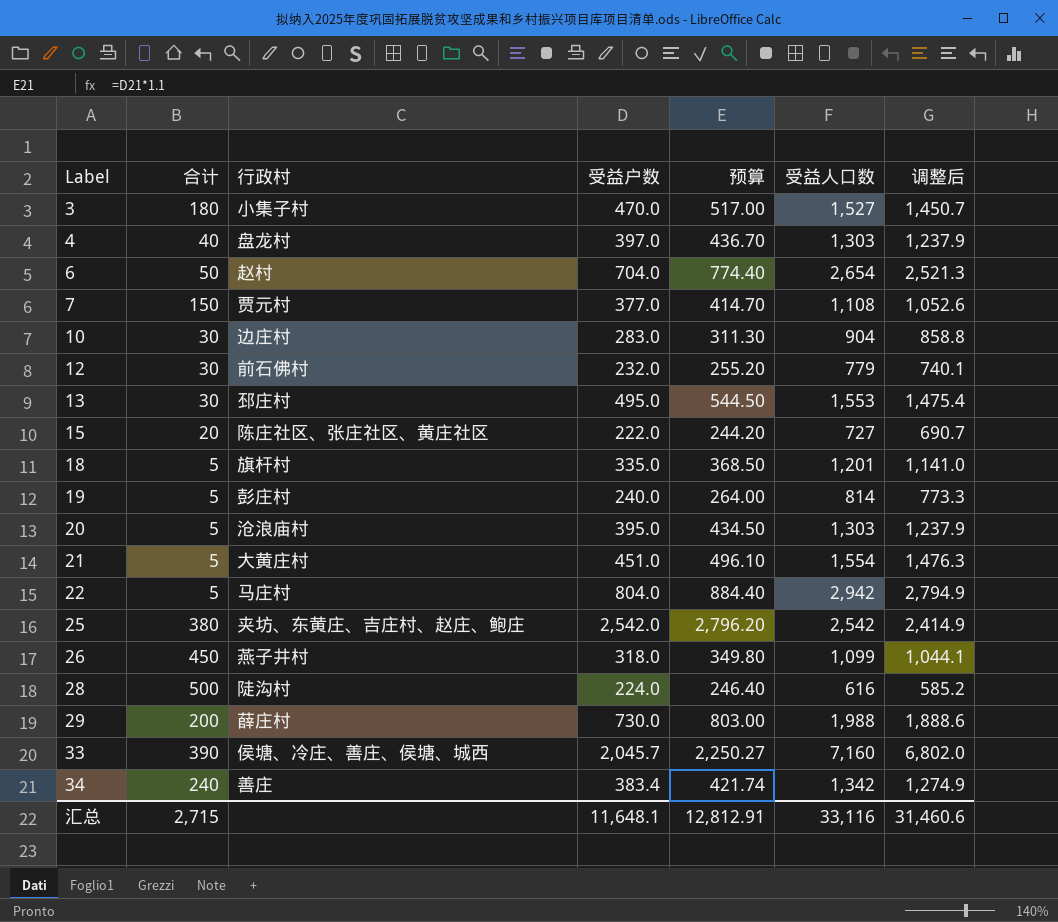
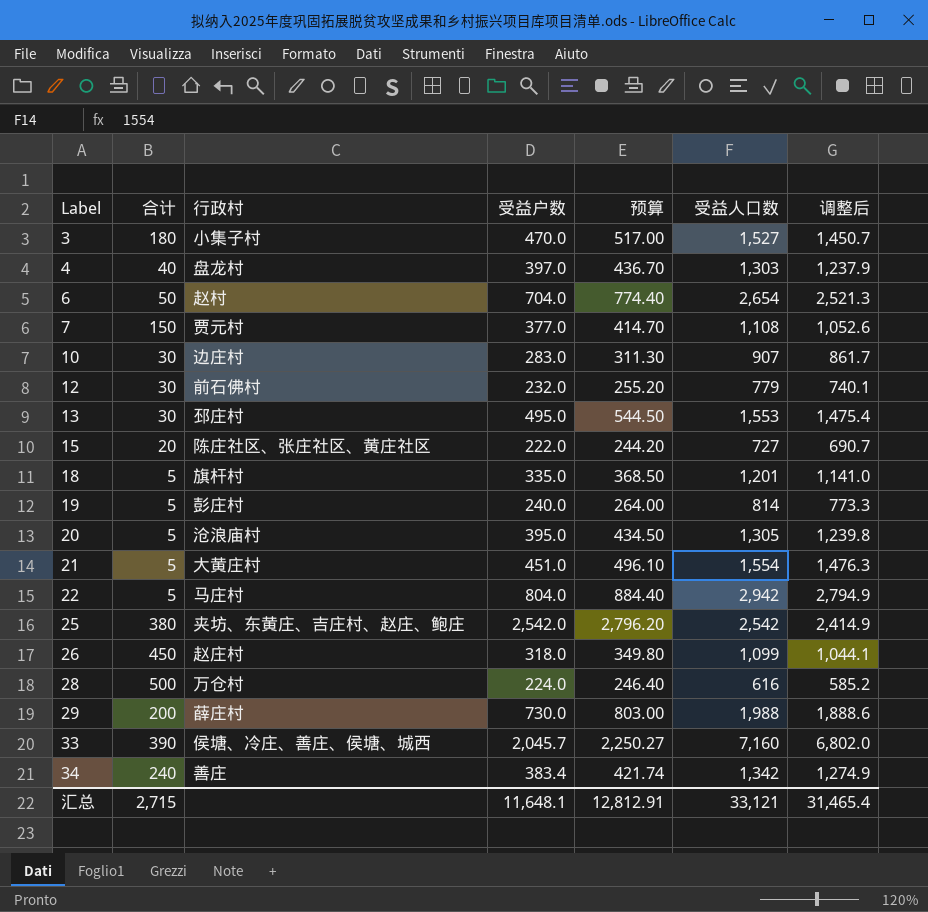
10 | 受益人口数: 904 -> 907
10 | 调整后: 858.8 -> 861.7
20 | 受益人口数: 1,303 -> 1,305
20 | 调整后: 1,237.9 -> 1,239.8
26 | 行政村: 燕子井村 -> 赵庄村
28 | 行政村: 陡沟村 -> 万仓村
汇总 | 受益人口数: 33,116 -> 33,121
汇总 | 调整后: 31,460.6 -> 31,465.4

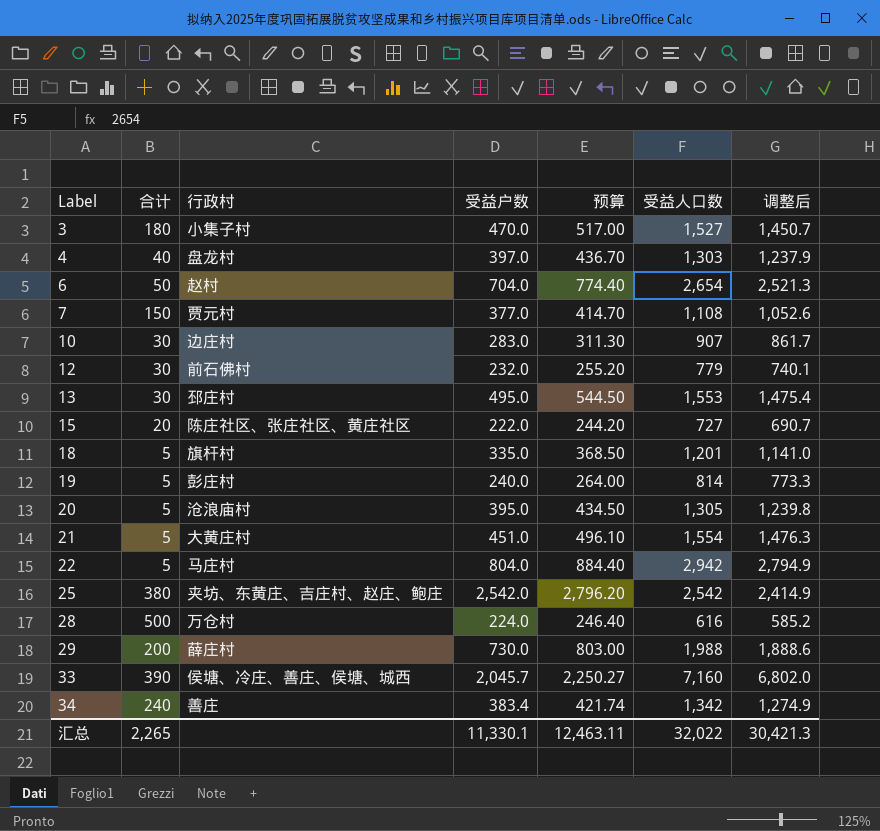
row 26: 450 | 赵庄村 | 318.0 | 349.80 | 1,099 | 1,044.1 -> none
汇总 | 合计: 2,715 -> 2,265
汇总 | 受益户数: 11,648.1 -> 11,330.1
汇总 | 预算: 12,812.91 -> 12,463.11
汇总 | 受益人口数: 33,121 -> 32,022
汇总 | 调整后: 31,465.4 -> 30,421.3

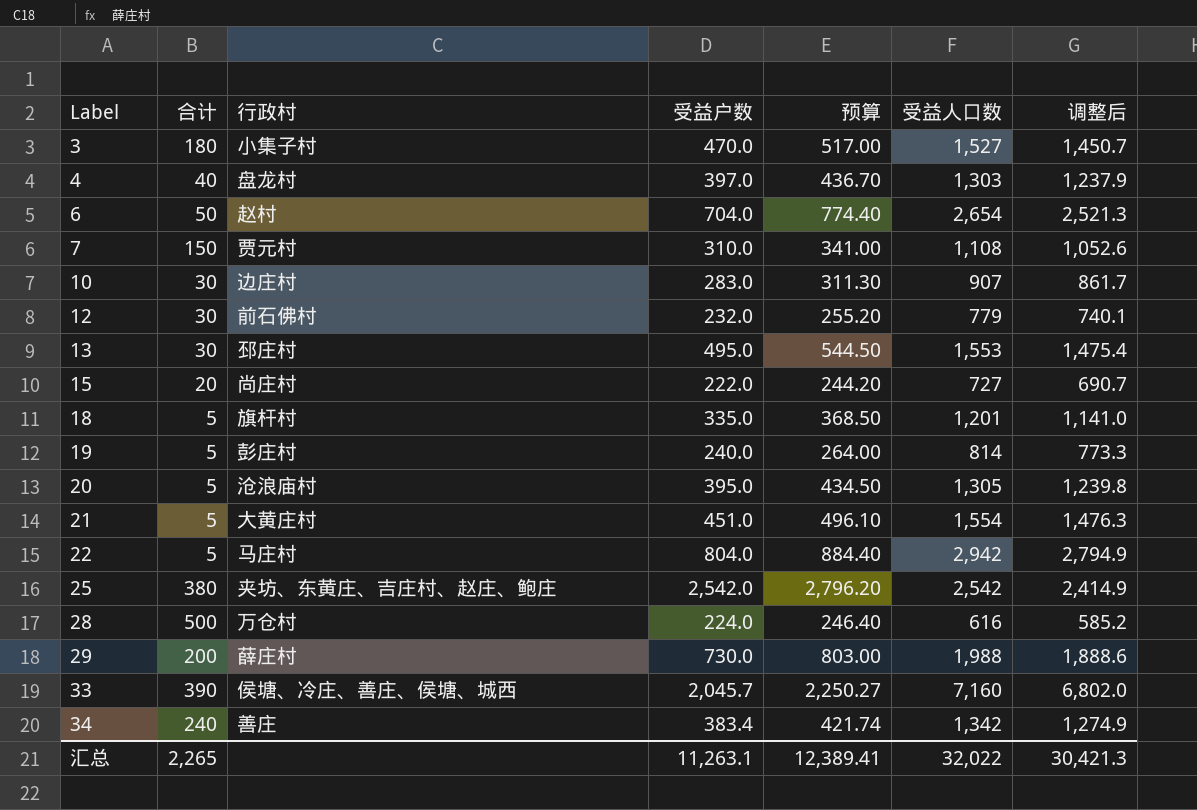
7 | 受益户数: 377.0 -> 310.0
7 | 预算: 414.70 -> 341.00
15 | 行政村: 陈庄社区、张庄社区、黄庄社区 -> 尚庄村
汇总 | 受益户数: 11,330.1 -> 11,263.1
汇总 | 预算: 12,463.11 -> 12,389.41

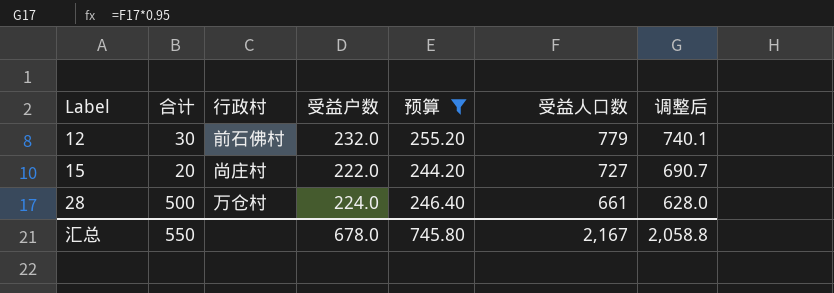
filter: none -> 预算 <= 255.20
28 | 受益人口数: 616 -> 661
28 | 调整后: 585.2 -> 628.0
汇总 | 合计: 2,265 -> 550
汇总 | 受益户数: 11,263.1 -> 678.0
汇总 | 预算: 12,389.41 -> 745.80
汇总 | 受益人口数: 32,022 -> 2,167
汇总 | 调整后: 30,421.3 -> 2,058.8

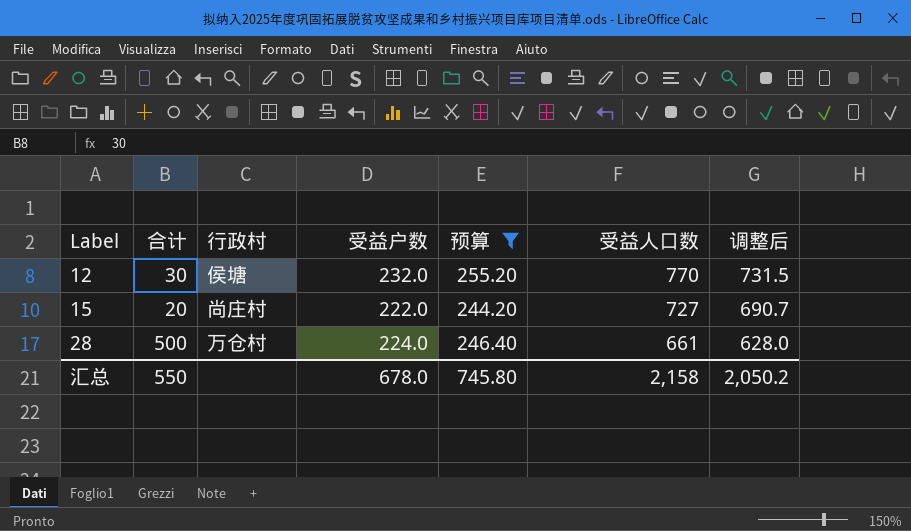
12 | 行政村: 前石佛村 -> 侯塘
12 | 受益人口数: 779 -> 770
12 | 调整后: 740.1 -> 731.5
汇总 | 受益人口数: 2,167 -> 2,158
汇总 | 调整后: 2,058.8 -> 2,050.2

